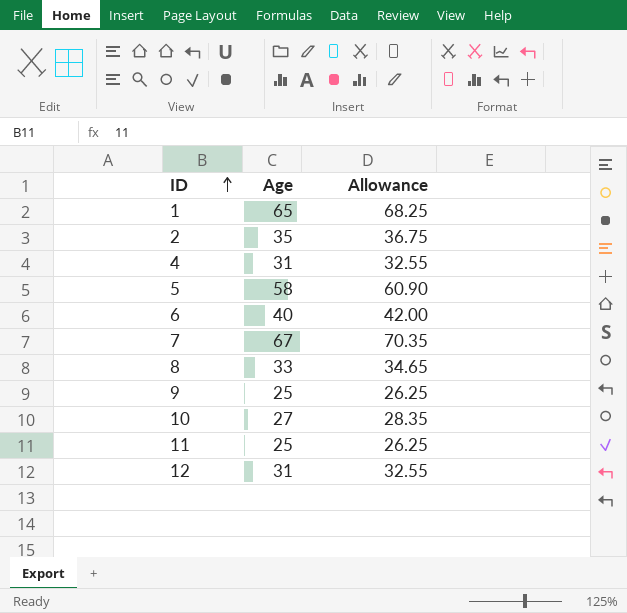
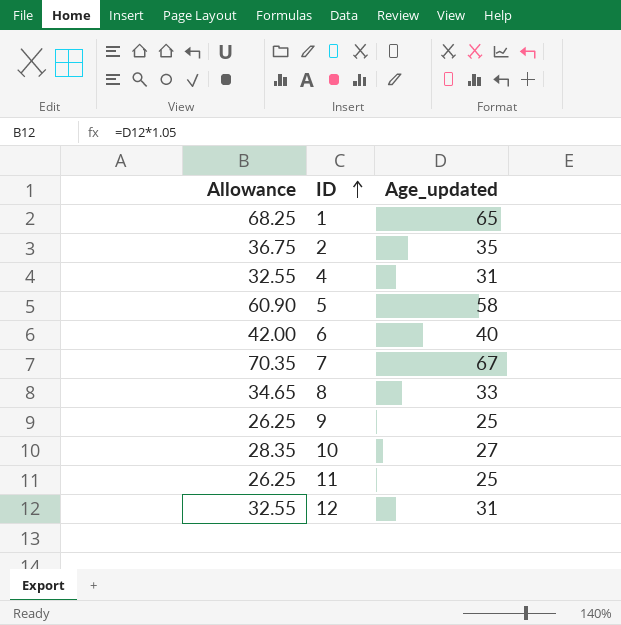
column Allowance | position: 3 -> 1
column name: Age -> Age_updated

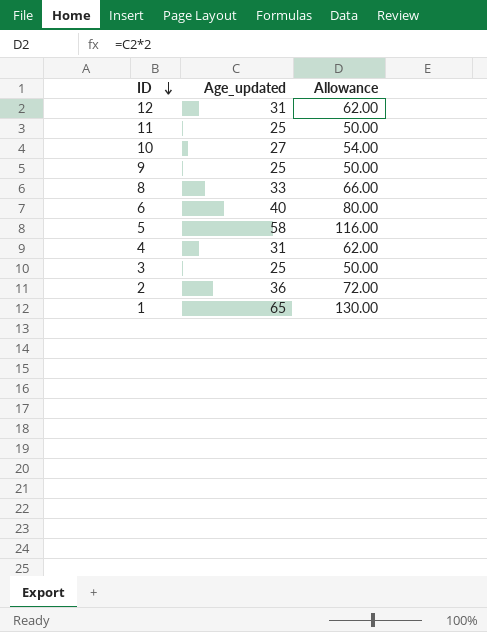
row order: ID ascending -> ID descending
column Allowance | formula: [Age_updated] * 1.05 -> [Age_updated] * 2
column Allowance | position: 1 -> 3
row 7: 70.35 | 67 -> none
row 3: none -> 25 | 50.00
2 | Age_updated: 35 -> 36

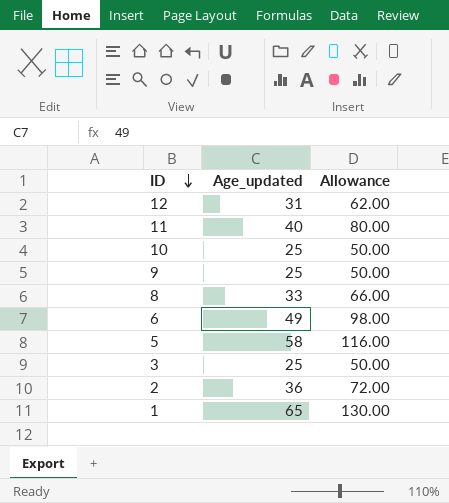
row 4: 31 | 62.00 -> none
11 | Age_updated: 25 -> 40
11 | Allowance: 50.00 -> 80.00
10 | Age_updated: 27 -> 25
10 | Allowance: 54.00 -> 50.00
6 | Age_updated: 40 -> 49
6 | Allowance: 80.00 -> 98.00

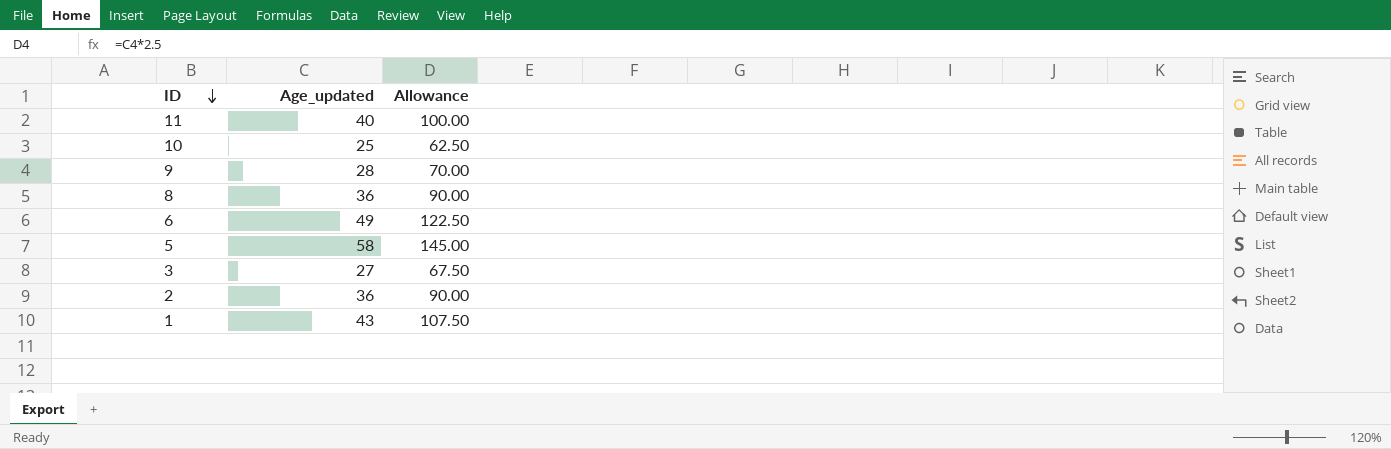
column Allowance | formula: [Age_updated] * 2 -> [Age_updated] * 2.5
row 12: 31 | 62.00 -> none
9 | Age_updated: 25 -> 28
8 | Age_updated: 33 -> 36
3 | Age_updated: 25 -> 27
1 | Age_updated: 65 -> 43

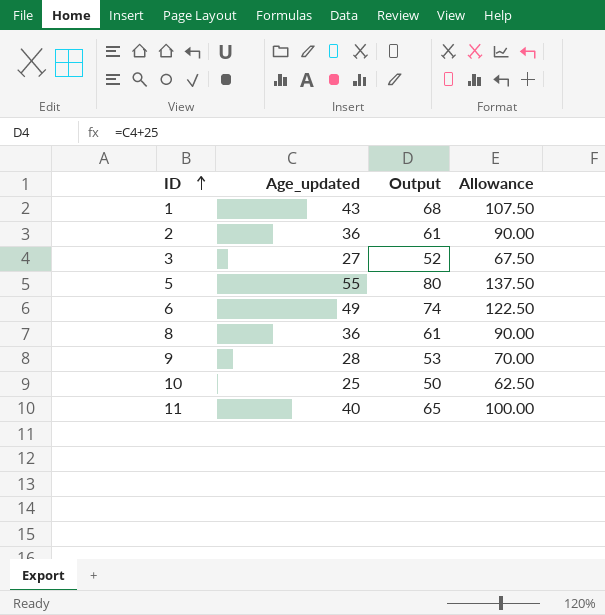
row order: ID descending -> ID ascending
column Output | formula: none -> [Age_updated] + 25
5 | Age_updated: 58 -> 55
5 | Allowance: 145.00 -> 137.50

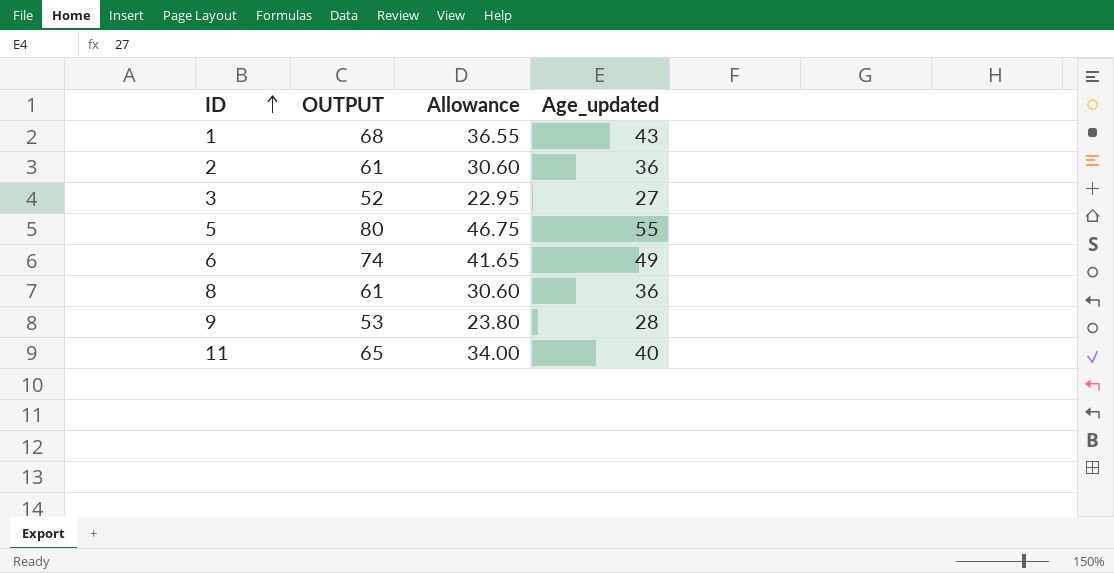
column name: Output -> OUTPUT
column Allowance | formula: [Age_updated] * 2.5 -> [Age_updated] * 0.85
column Age_updated | position: 2 -> 4
row 10: 25 | 50 | 62.50 -> none

